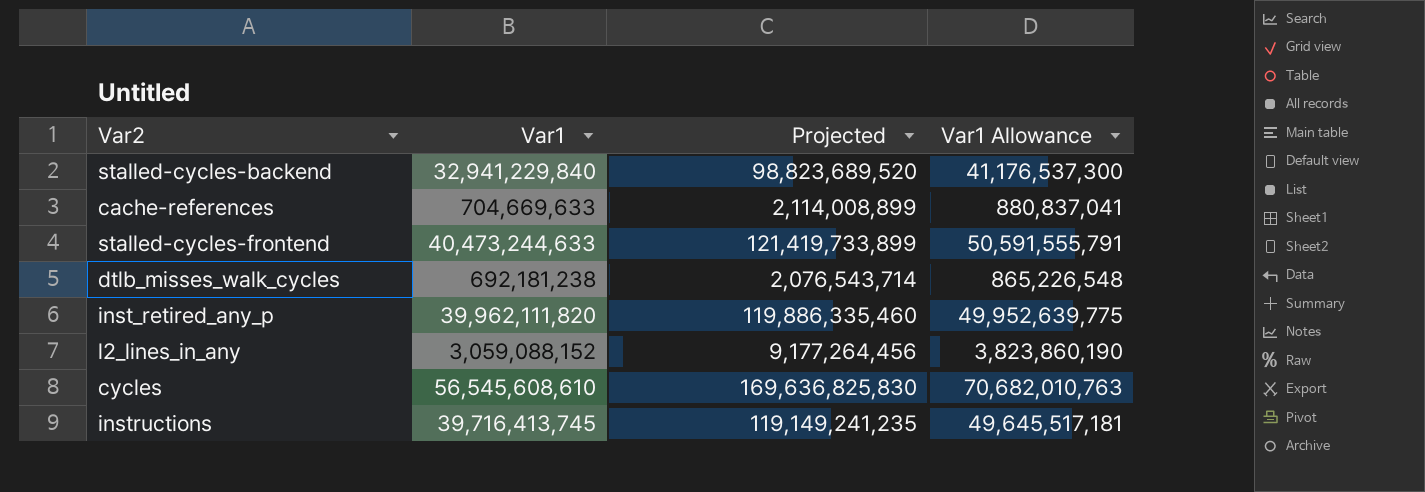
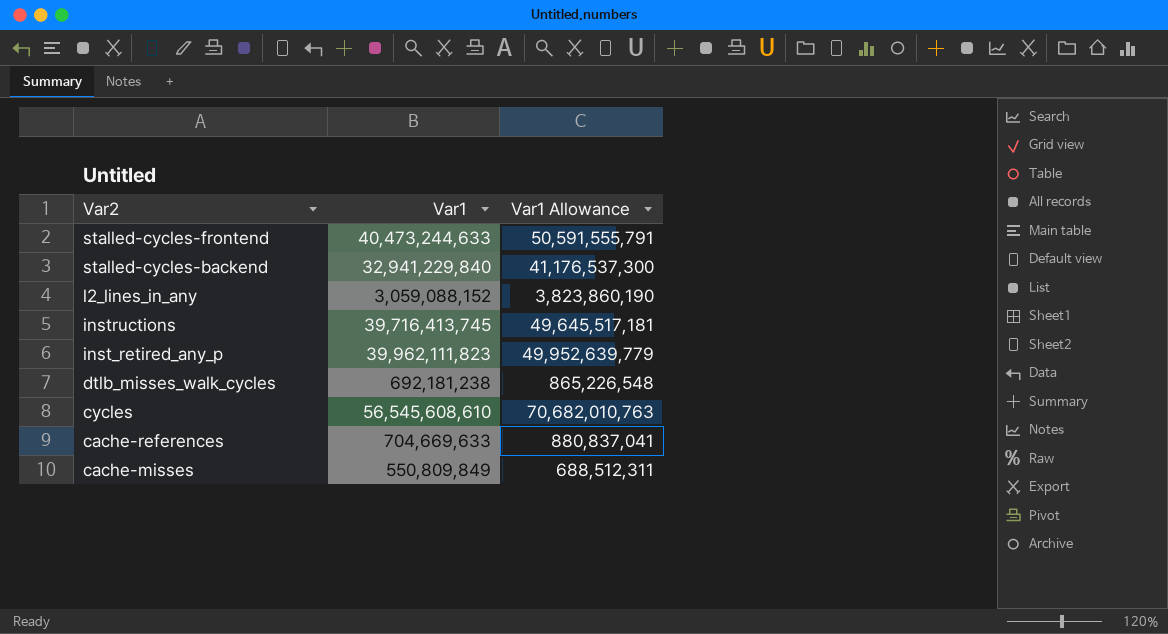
row order: none -> Var2 descending
column Projected | formula: [Var1] * 3 -> none
inst_retired_any_p | Var1: 39,962,111,820 -> 39,962,111,823
inst_retired_any_p | Var1 Allowance: 49,952,639,775 -> 49,952,639,779
row cache-misses: none -> 550,809,849 | 688,512,311

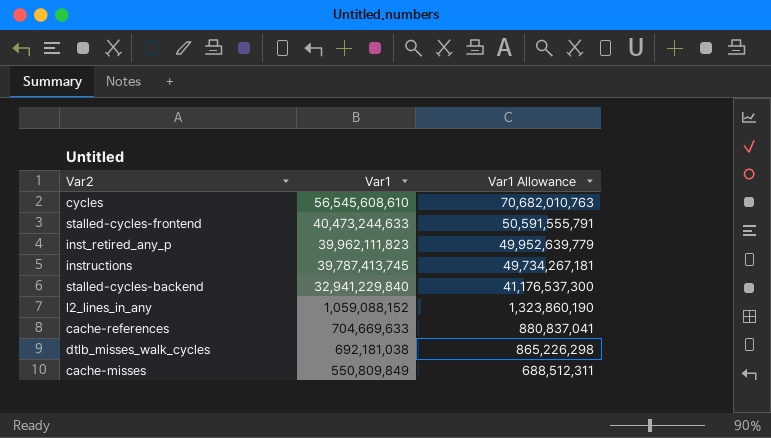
row order: Var2 descending -> Var1 descending
instructions | Var1: 39,716,413,745 -> 39,787,413,745
instructions | Var1 Allowance: 49,645,517,181 -> 49,734,267,181
l2_lines_in_any | Var1: 3,059,088,152 -> 1,059,088,152
l2_lines_in_any | Var1 Allowance: 3,823,860,190 -> 1,323,860,190
dtlb_misses_walk_cycles | Var1: 692,181,238 -> 692,181,038
dtlb_misses_walk_cycles | Var1 Allowance: 865,226,548 -> 865,226,298

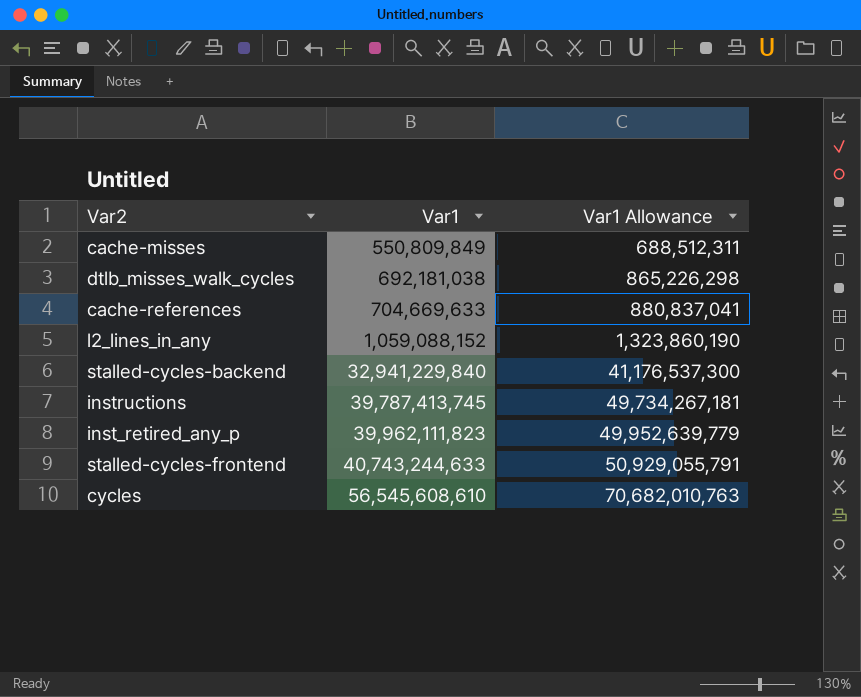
row order: Var1 descending -> Var1 ascending
stalled-cycles-frontend | Var1: 40,473,244,633 -> 40,743,244,633
stalled-cycles-frontend | Var1 Allowance: 50,591,555,791 -> 50,929,055,791

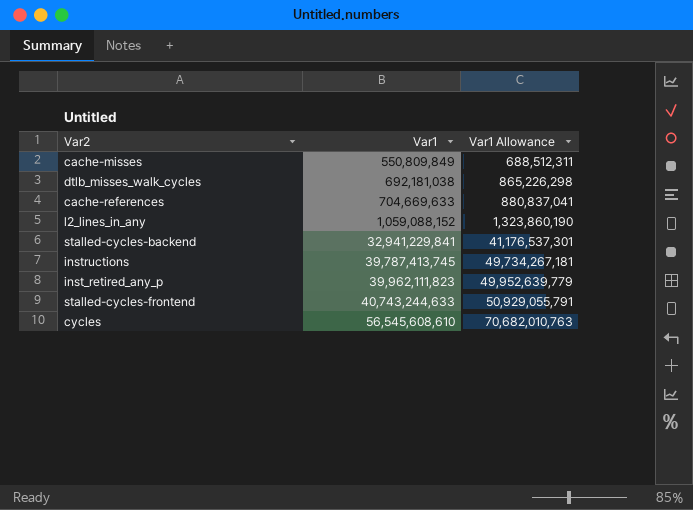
stalled-cycles-backend | Var1: 32,941,229,840 -> 32,941,229,841
stalled-cycles-backend | Var1 Allowance: 41,176,537,300 -> 41,176,537,301

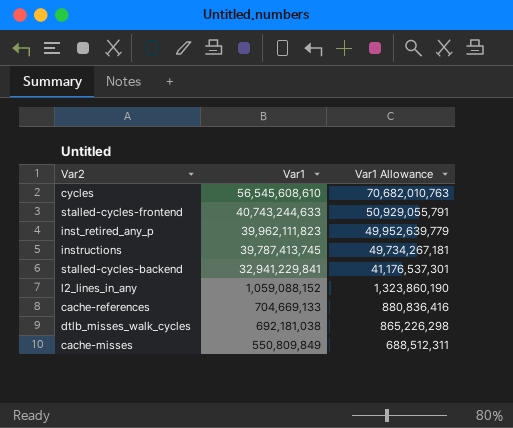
row order: Var1 ascending -> Var1 descending
cache-references | Var1: 704,669,633 -> 704,669,133
cache-references | Var1 Allowance: 880,837,041 -> 880,836,416

